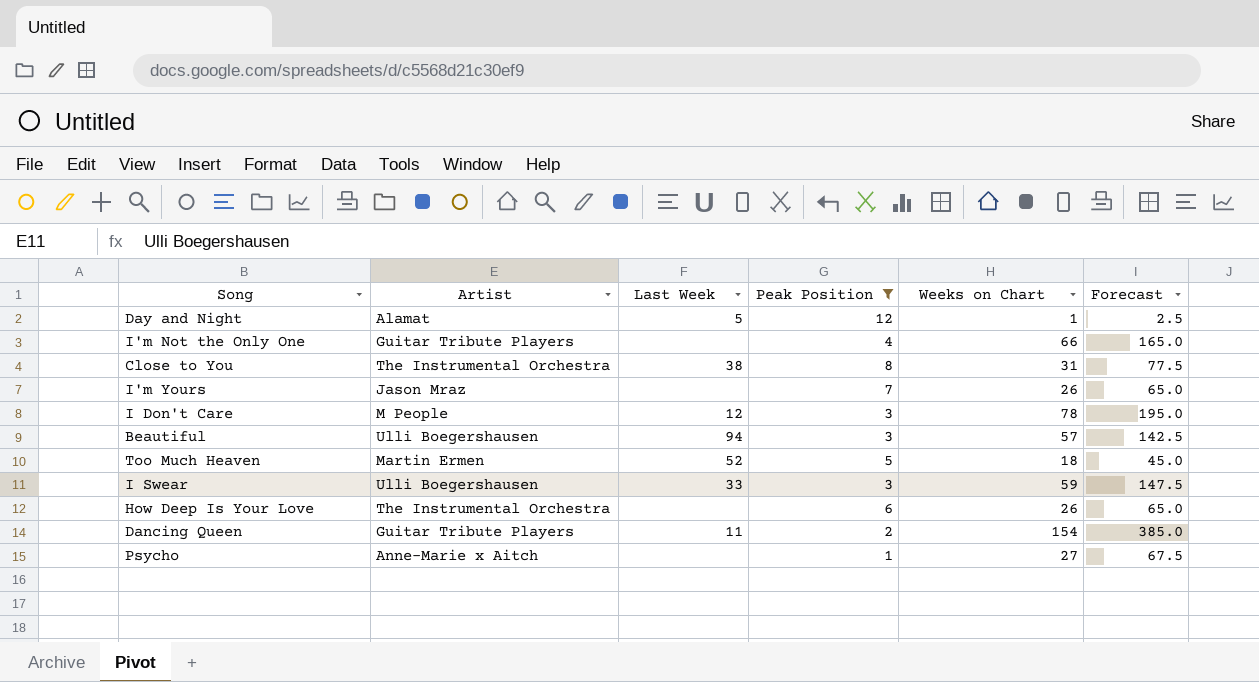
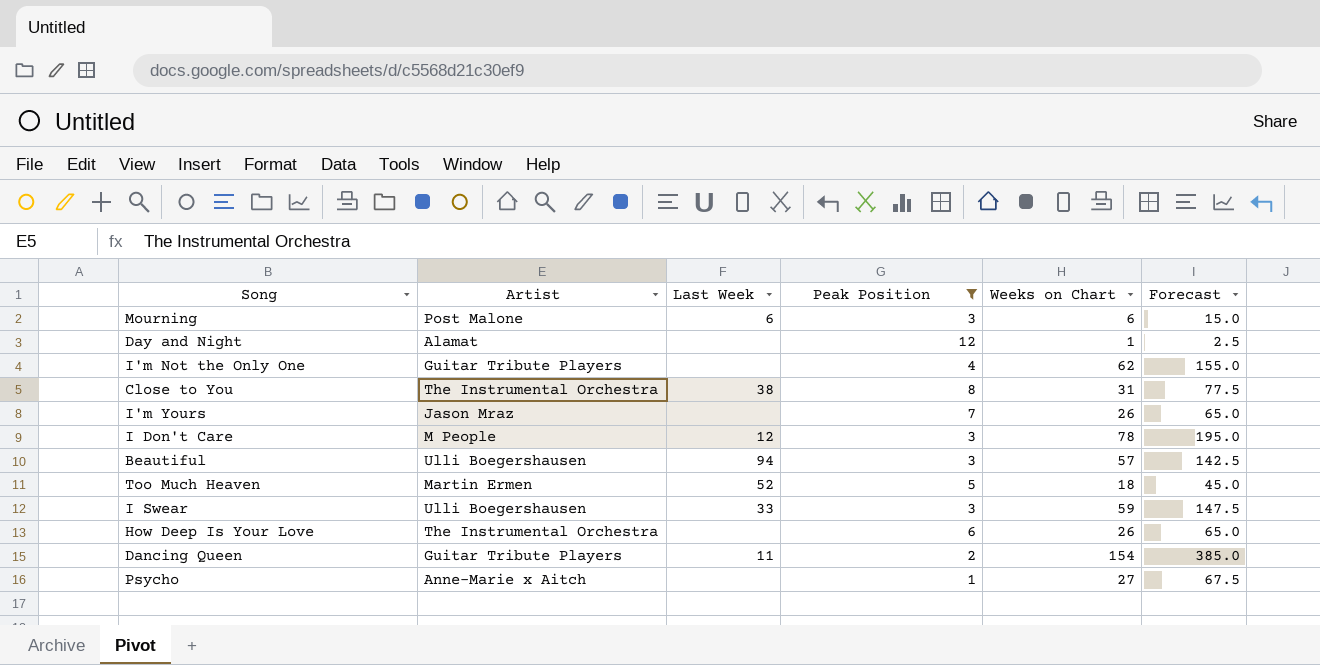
row Mourning: none -> Post Malone | 6 | 3 | 6 | 15.0
Day and Night | Last Week: 5 -> none
I'm Not the Only One | Weeks on Chart: 66 -> 62
I'm Not the Only One | Forecast: 165.0 -> 155.0

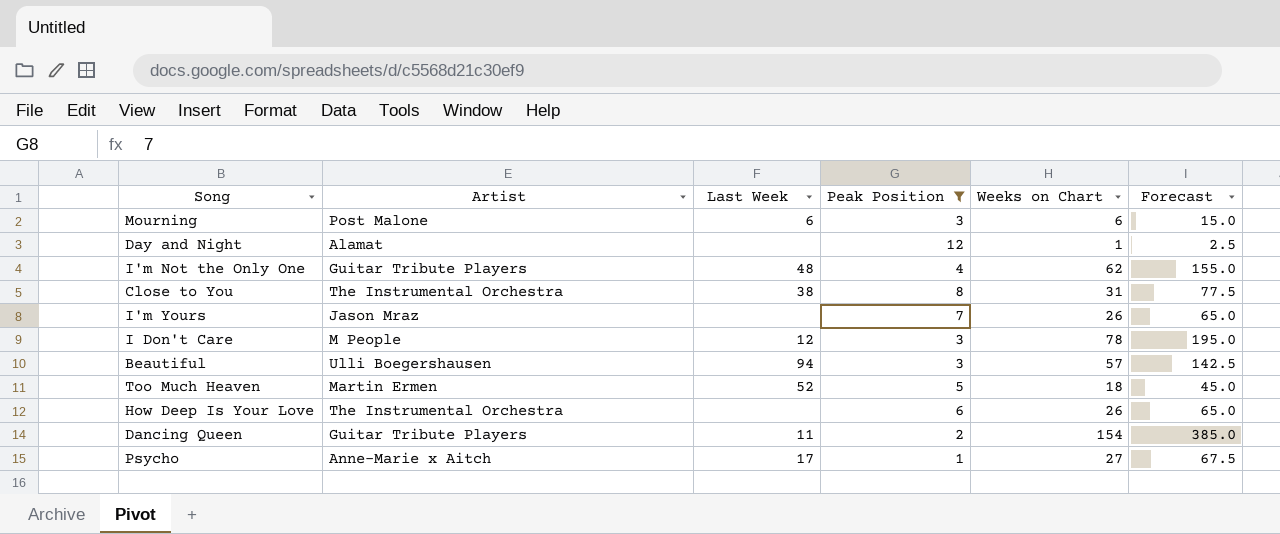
row I Swear: Ulli Boegershausen | 33 | 3 | 59 | 147.5 -> none
I'm Not the Only One | Last Week: none -> 48
Psycho | Last Week: none -> 17

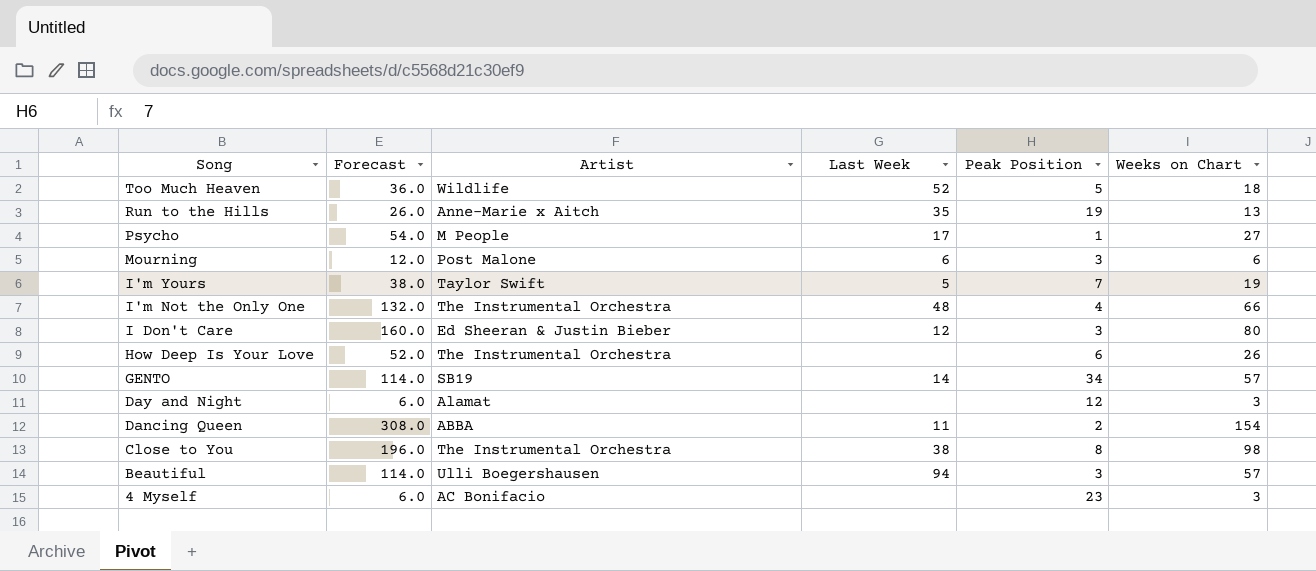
filter: Peak Position <= 12 -> none
row order: none -> Song descending
column Forecast | formula: [Weeks on Chart] * 2.5 -> [Weeks on Chart] * 2
column Forecast | position: 6 -> 2
Too Much Heaven | Artist: Martin Ermen -> Wildlife
Psycho | Artist: Anne-Marie x Aitch -> M People
I'm Yours | Artist: Jason Mraz -> Taylor Swift
I'm Yours | Last Week: none -> 5
I'm Yours | Weeks on Chart: 26 -> 19
I'm Not the Only One | Artist: Guitar Tribute Players -> The Instrumental Orchestra
I'm Not the Only One | Weeks on Chart: 62 -> 66
I Don't Care | Artist: M People -> Ed Sheeran & Justin Bieber
I Don't Care | Weeks on Chart: 78 -> 80
Day and Night | Weeks on Chart: 1 -> 3
Dancing Queen | Artist: Guitar Tribute Players -> ABBA
Close to You | Weeks on Chart: 31 -> 98

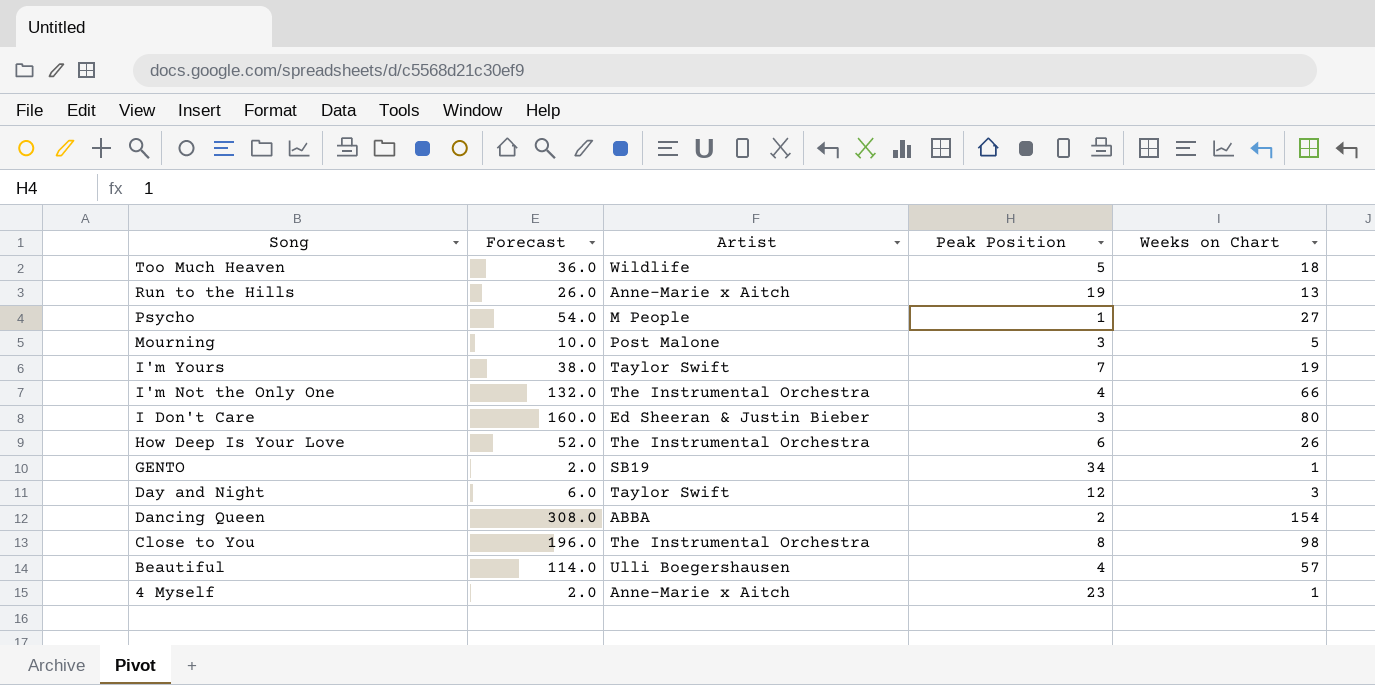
column Last Week | position: 4 -> none
Mourning | Forecast: 12.0 -> 10.0
Mourning | Weeks on Chart: 6 -> 5
GENTO | Forecast: 114.0 -> 2.0
GENTO | Weeks on Chart: 57 -> 1
Day and Night | Artist: Alamat -> Taylor Swift
Beautiful | Peak Position: 3 -> 4
4 Myself | Forecast: 6.0 -> 2.0
4 Myself | Artist: AC Bonifacio -> Anne-Marie x Aitch
4 Myself | Weeks on Chart: 3 -> 1

